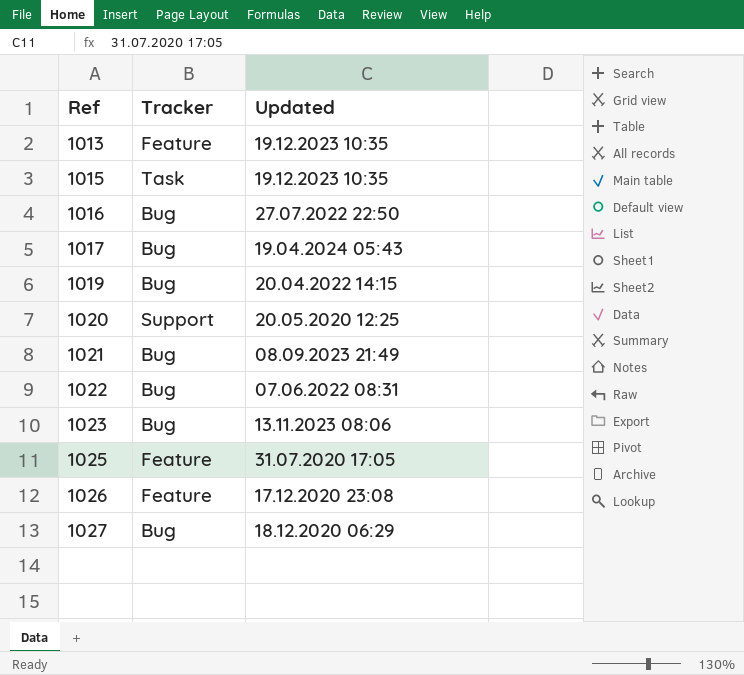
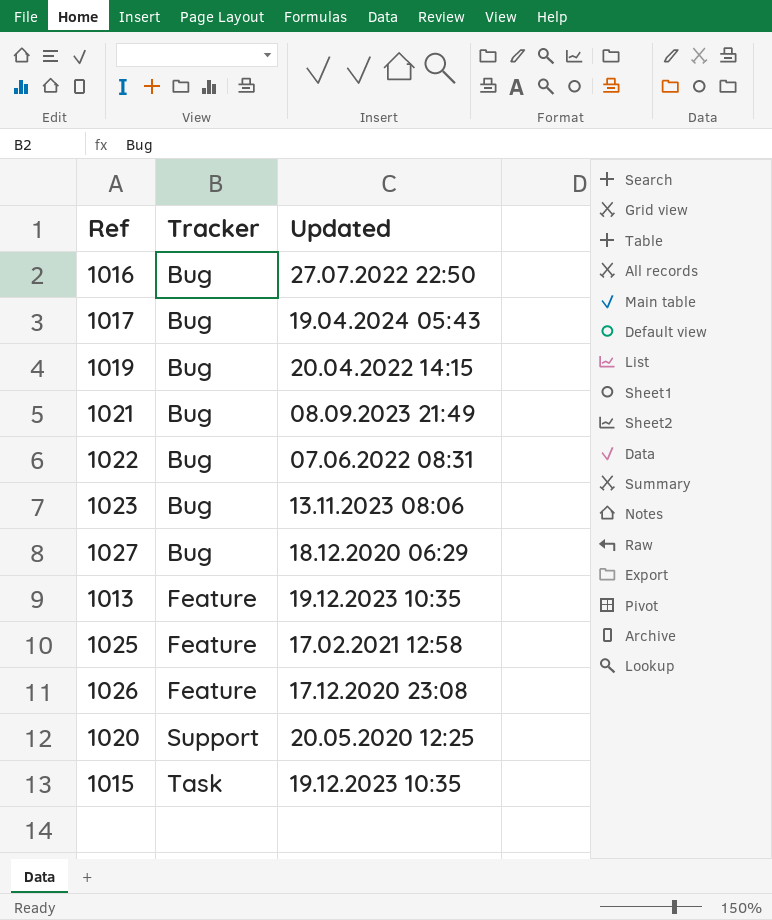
row order: Ref ascending -> Tracker ascending
1025 | Updated: 31.07.2020 17:05 -> 17.02.2021 12:58

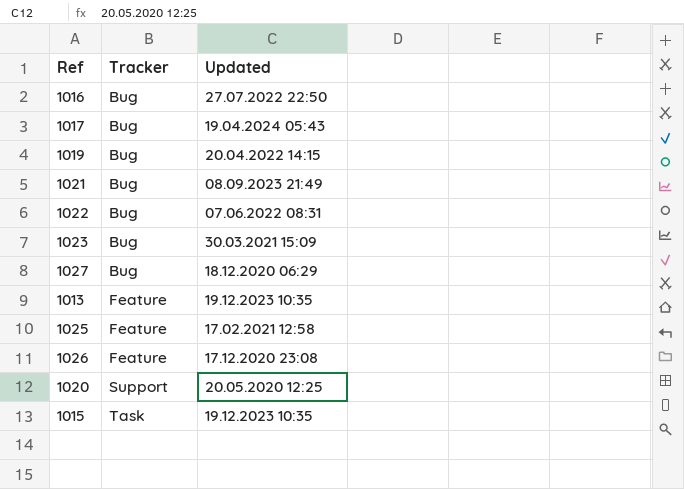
1023 | Updated: 13.11.2023 08:06 -> 30.03.2021 15:09

